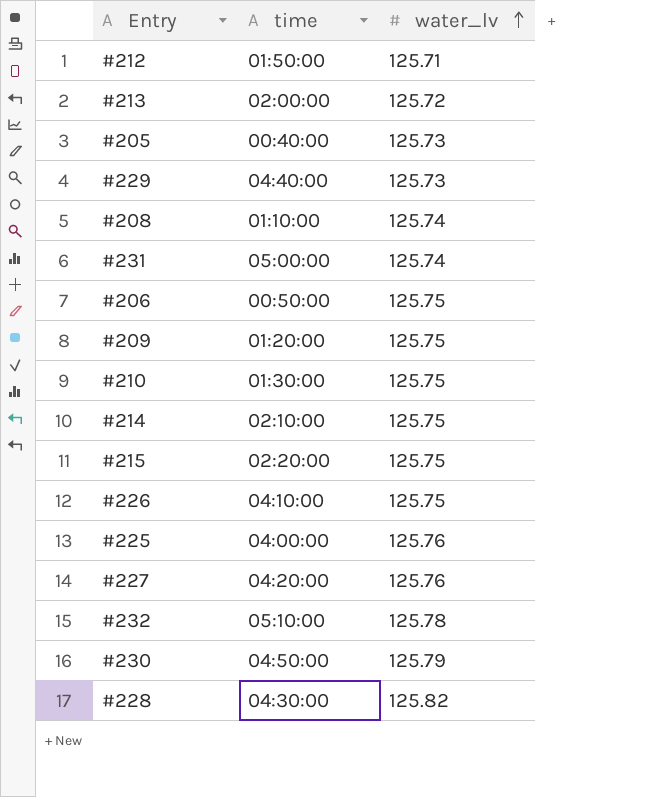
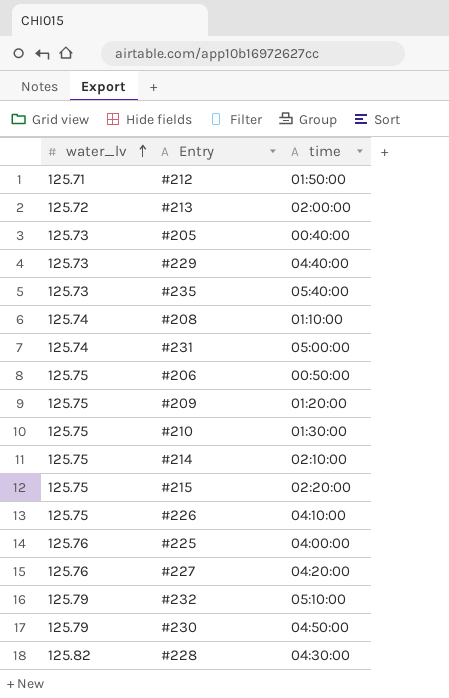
column water_lv | position: 3 -> 1
row #235: none -> 125.73 | 05:40:00
#232 | water_lv: 125.78 -> 125.79

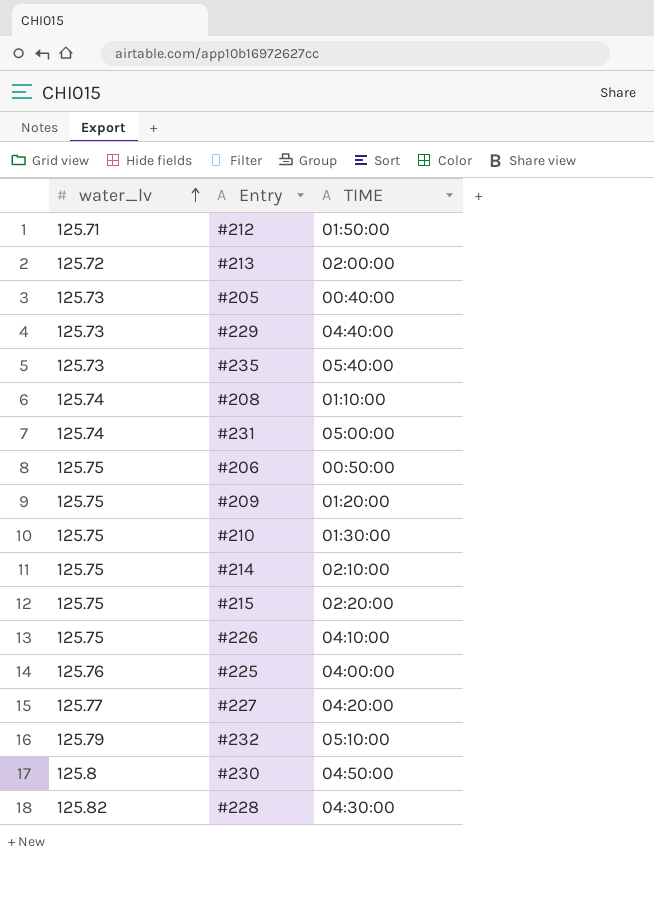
column name: time -> TIME
#227 | water_lv: 125.76 -> 125.77
#230 | water_lv: 125.79 -> 125.8

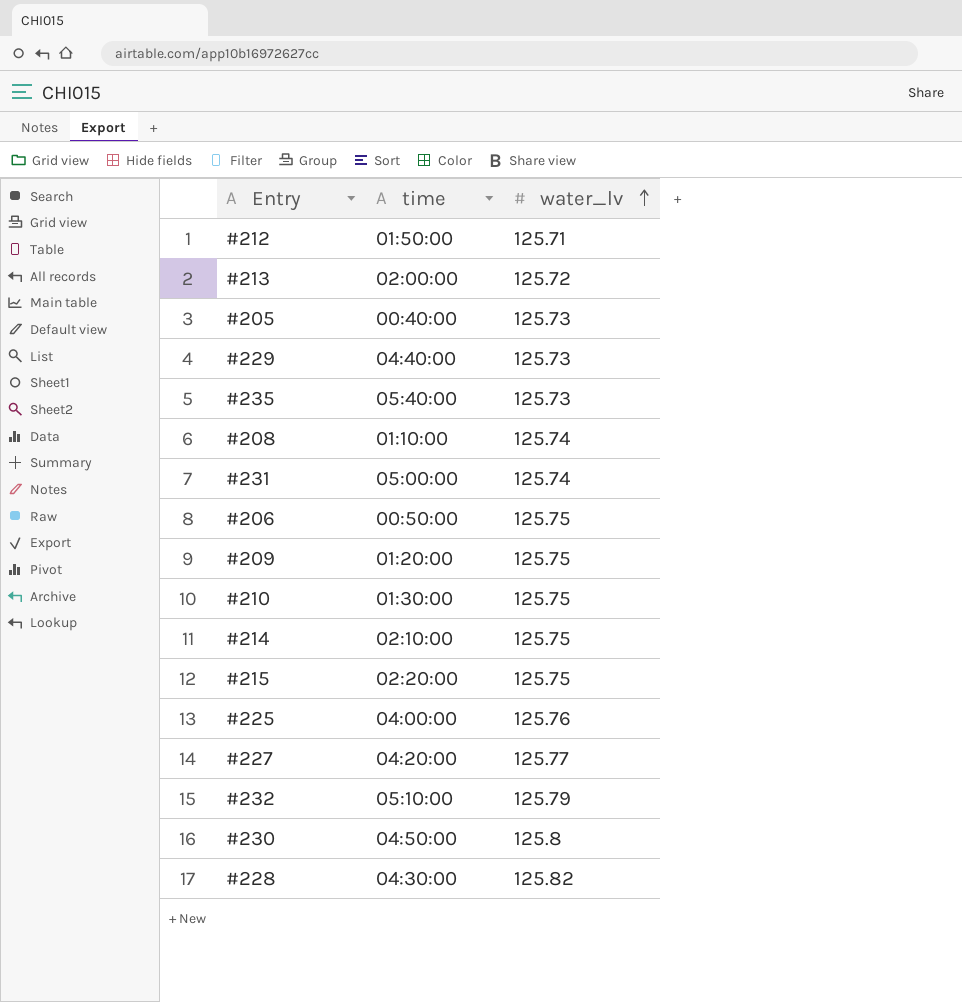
column name: TIME -> time
column water_lv | position: 1 -> 3
row #226: 125.75 | 04:10:00 -> none

